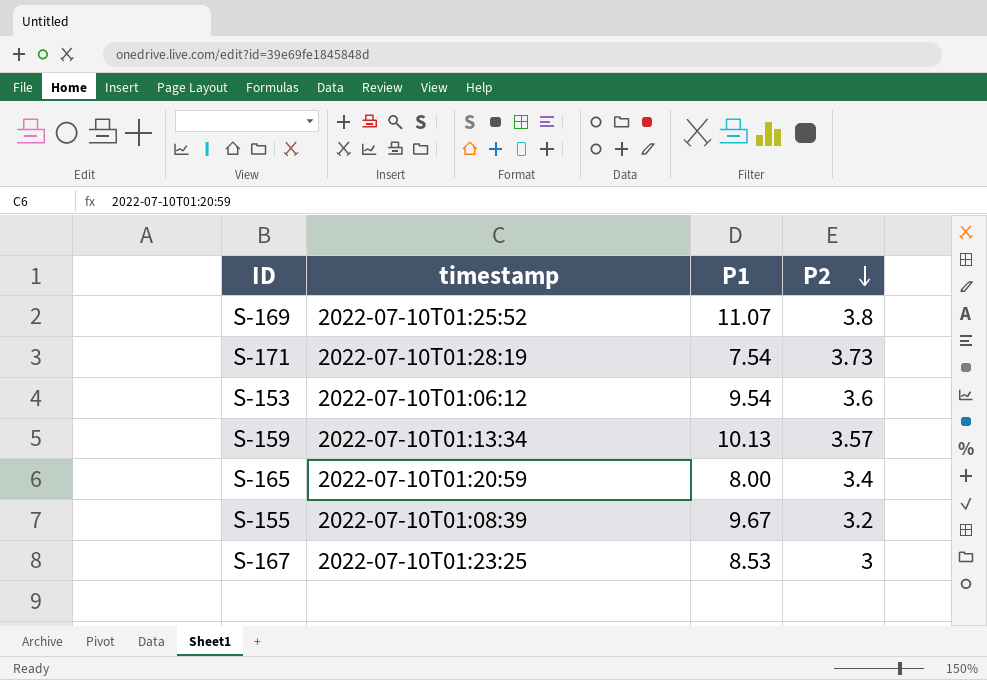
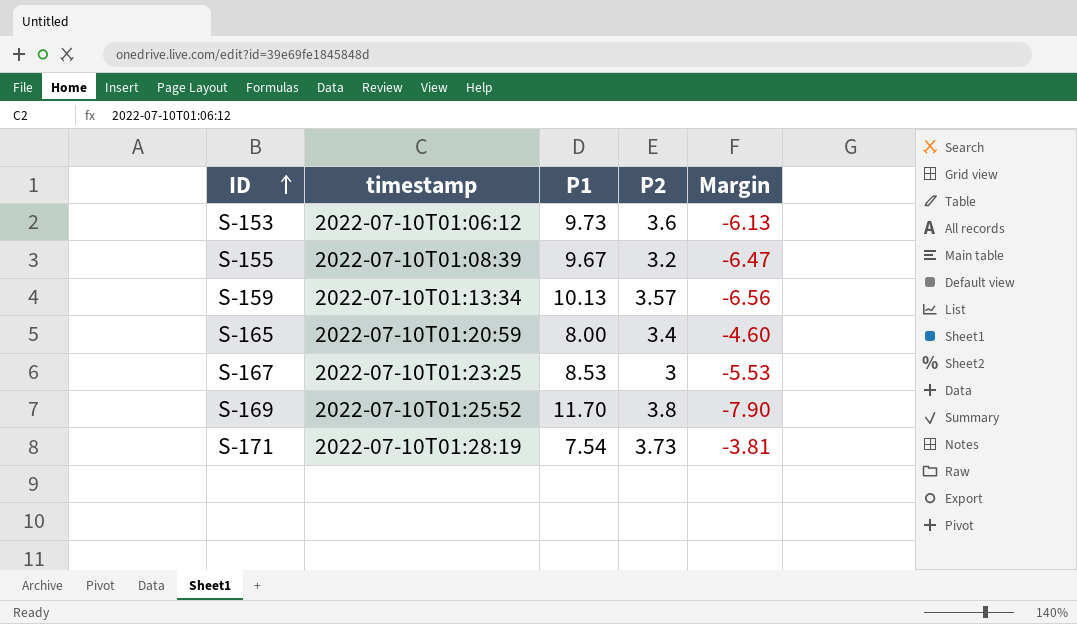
row order: P2 descending -> ID ascending
column Margin | formula: none -> [P2] - [P1]
S-153 | P1: 9.54 -> 9.73
S-169 | P1: 11.07 -> 11.70

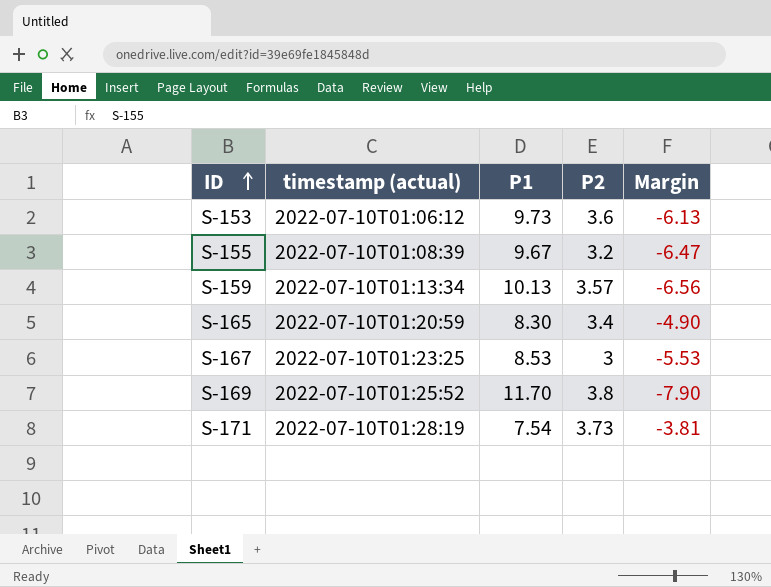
column name: timestamp -> timestamp (actual)
S-165 | P1: 8.00 -> 8.30
S-165 | Margin: -4.60 -> -4.90

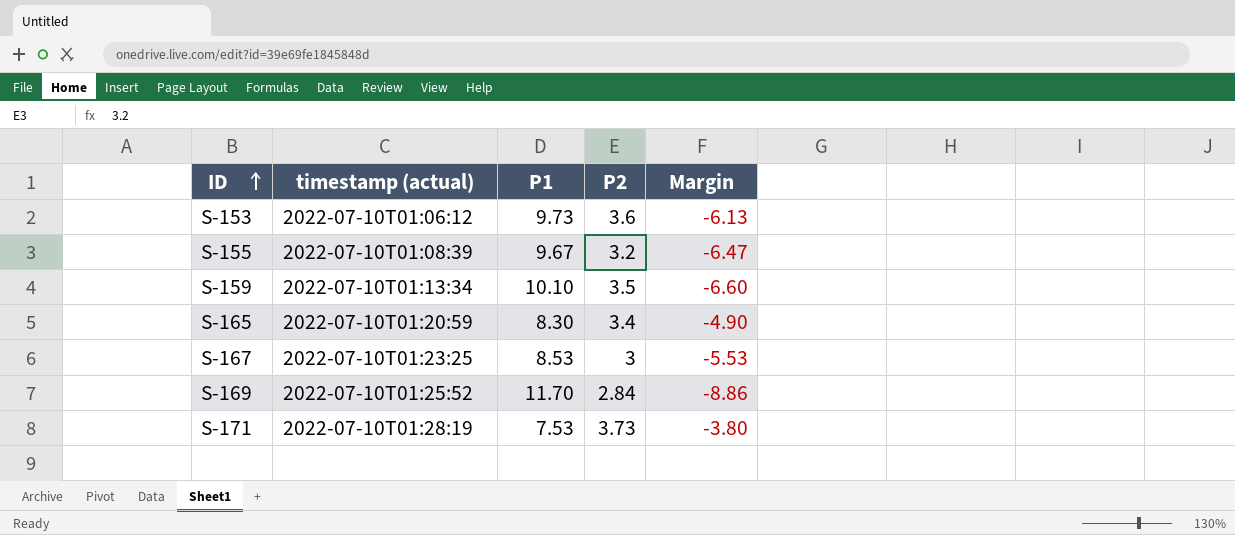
S-159 | P1: 10.13 -> 10.10
S-159 | P2: 3.57 -> 3.5
S-159 | Margin: -6.56 -> -6.60
S-169 | P2: 3.8 -> 2.84
S-169 | Margin: -7.90 -> -8.86
S-171 | P1: 7.54 -> 7.53
S-171 | Margin: -3.81 -> -3.80

